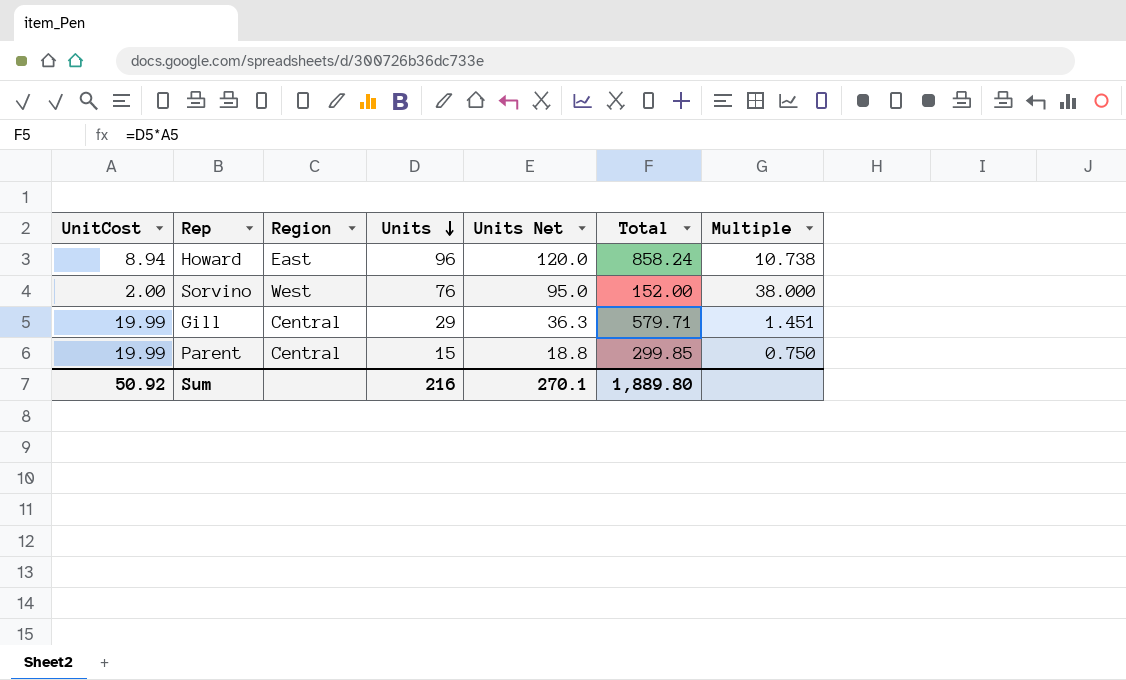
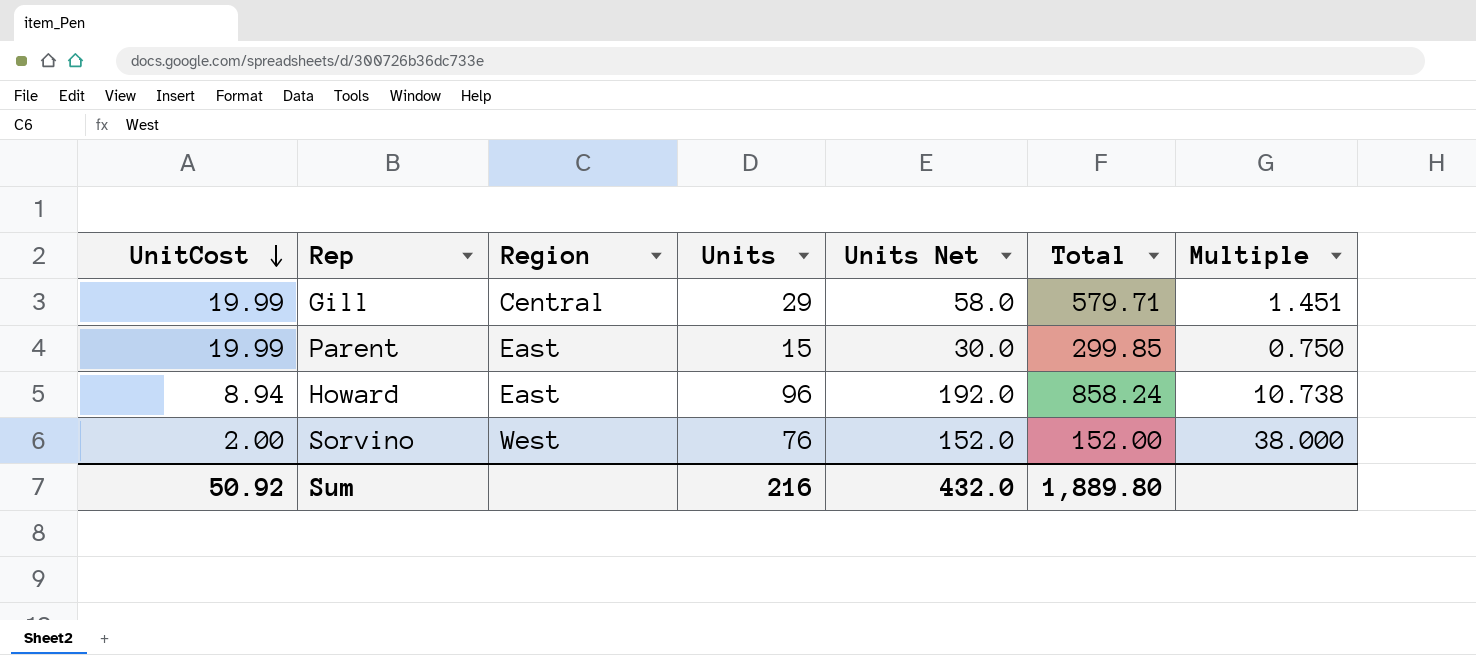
row order: Units descending -> UnitCost descending
column Units Net | formula: [Units] * 1.25 -> [Units] * 2
Parent | Region: Central -> East
Sum | Units Net: 270.1 -> 432.0

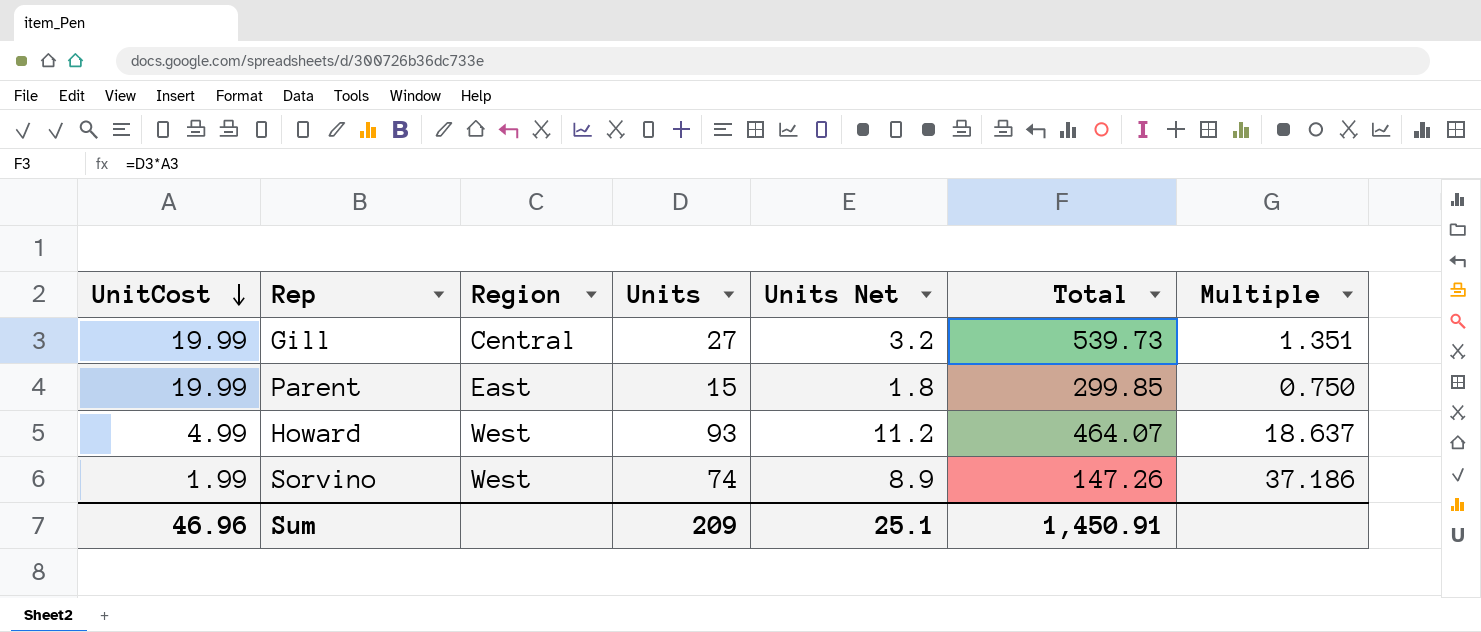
column Units Net | formula: [Units] * 2 -> [Units] * 0.12
Gill | Units: 29 -> 27
Gill | Total: 579.71 -> 539.73
Gill | Multiple: 1.451 -> 1.351
Howard | UnitCost: 8.94 -> 4.99
Howard | Region: East -> West
Howard | Units: 96 -> 93
Howard | Total: 858.24 -> 464.07
Howard | Multiple: 10.738 -> 18.637
Sorvino | UnitCost: 2.00 -> 1.99
Sorvino | Units: 76 -> 74
Sorvino | Total: 152.00 -> 147.26
Sorvino | Multiple: 38.000 -> 37.186
Sum | UnitCost: 50.92 -> 46.96
Sum | Units: 216 -> 209
Sum | Units Net: 432.0 -> 25.1
Sum | Total: 1,889.80 -> 1,450.91

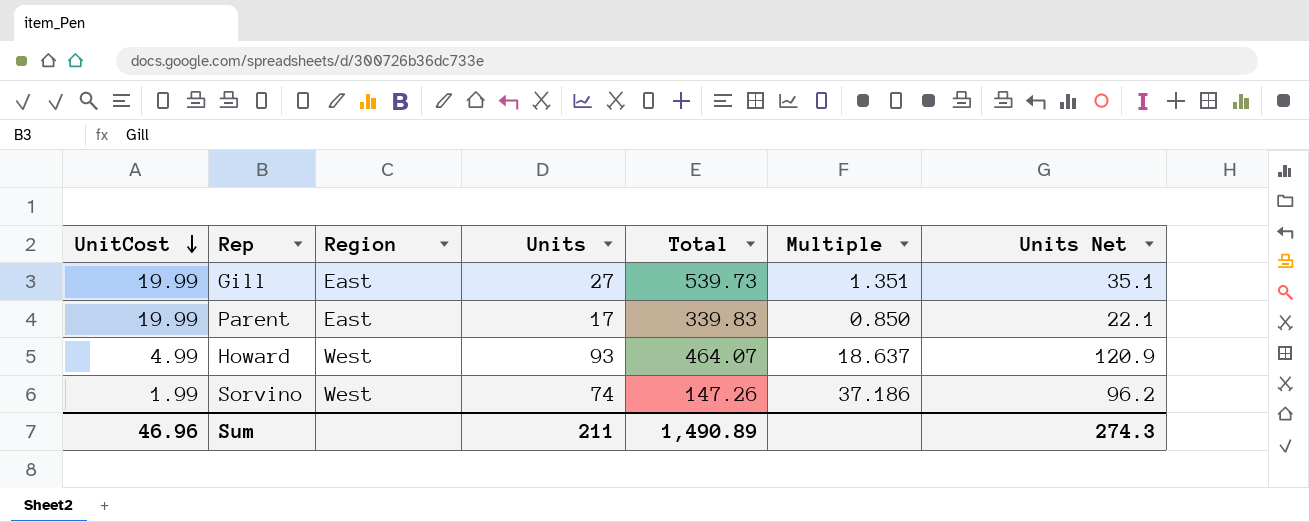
column Units Net | formula: [Units] * 0.12 -> [Units] * 1.3
column Units Net | position: 5 -> 7
Gill | Region: Central -> East
Parent | Units: 15 -> 17
Parent | Total: 299.85 -> 339.83
Parent | Multiple: 0.750 -> 0.850
Sum | Units: 209 -> 211
Sum | Total: 1,450.91 -> 1,490.89
Sum | Units Net: 25.1 -> 274.3

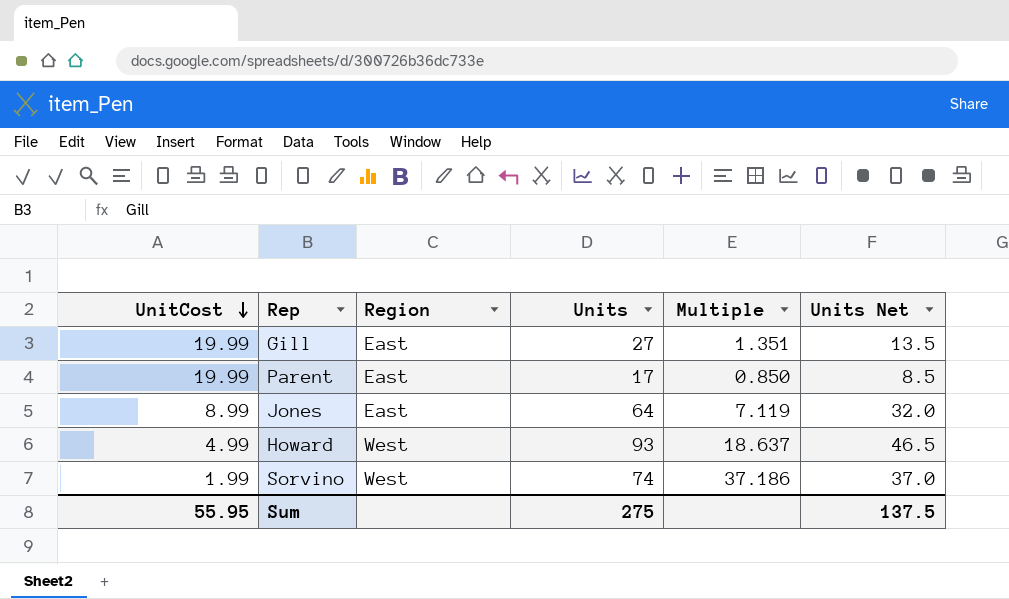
column Total | formula: [UnitCost] * [Units] -> none
column Units Net | formula: [Units] * 1.3 -> [Units] * 0.5
row Jones: none -> 8.99 | East | 64 | 7.119 | 32.0
Sum | UnitCost: 46.96 -> 55.95
Sum | Units: 211 -> 275
Sum | Units Net: 274.3 -> 137.5

